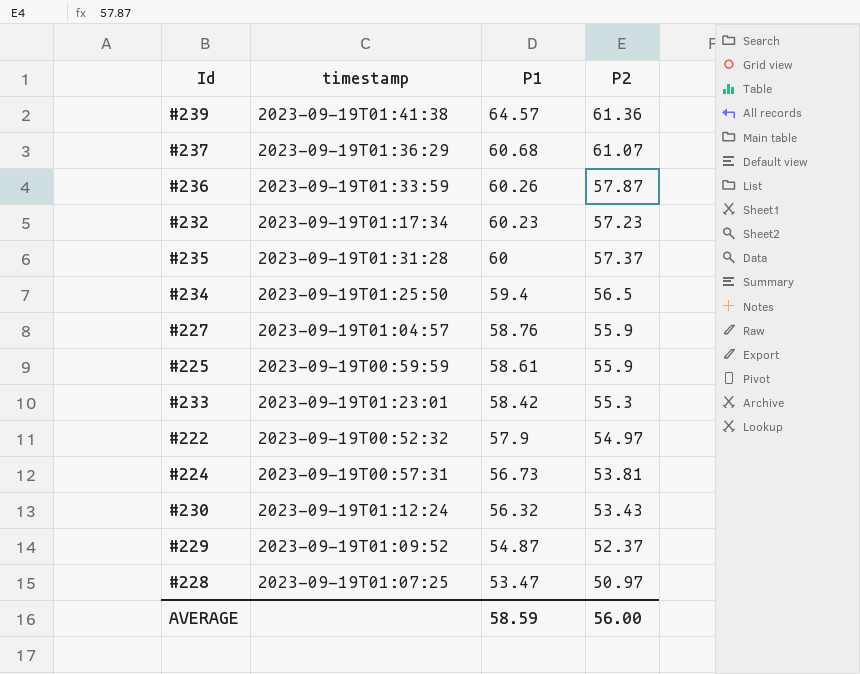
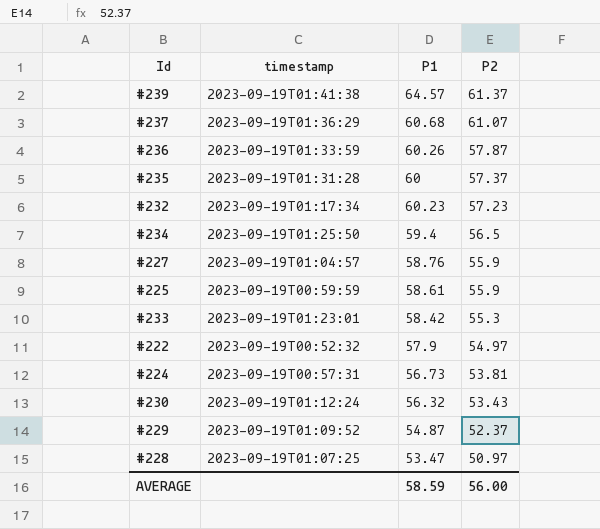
row order: P1 descending -> P2 descending
#239 | P2: 61.36 -> 61.37

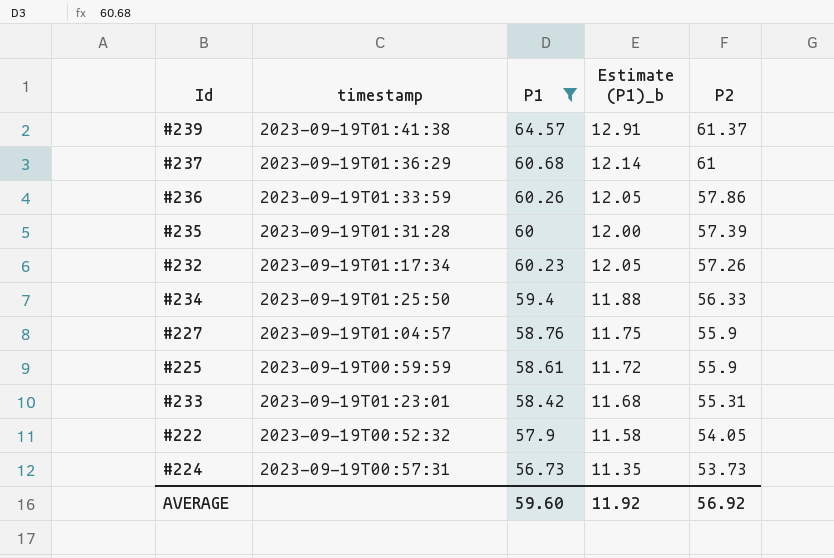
filter: none -> P1 >= 56.73
column Estimate (P1)_b | formula: none -> [P1] * 0.2
#237 | P2: 61.07 -> 61
#236 | P2: 57.87 -> 57.86
#235 | P2: 57.37 -> 57.39
#232 | P2: 57.23 -> 57.26
#234 | P2: 56.5 -> 56.33
#233 | P2: 55.3 -> 55.31
#222 | P2: 54.97 -> 54.05
#224 | P2: 53.81 -> 53.73
AVERAGE | P1: 58.59 -> 59.60
AVERAGE | P2: 56.00 -> 56.92

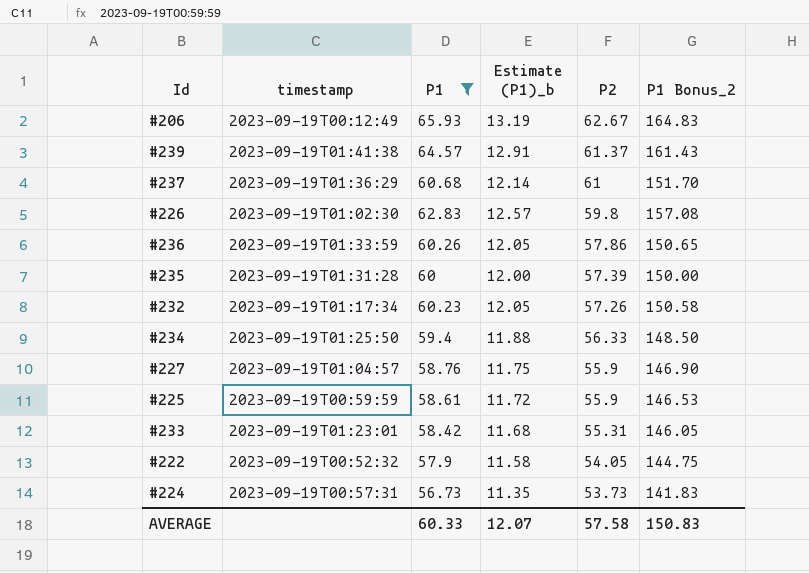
column P1 Bonus_2 | formula: none -> [P1] * 2.5
row #206: none -> 2023-09-19T00:12:49 | 65.93 | 13.19 | 62.67 | 164.83
row #226: none -> 2023-09-19T01:02:30 | 62.83 | 12.57 | 59.8 | 157.08
AVERAGE | P1: 59.60 -> 60.33
AVERAGE | Estimate (P1)_b: 11.92 -> 12.07
AVERAGE | P2: 56.92 -> 57.58

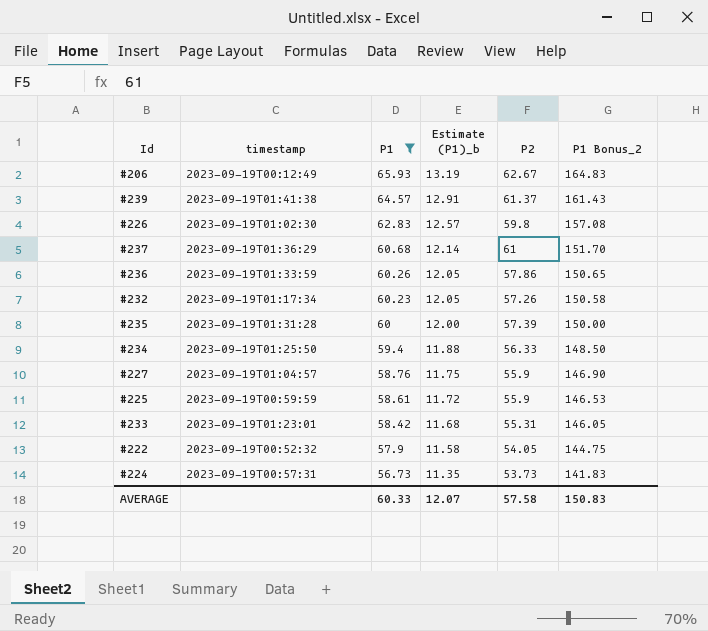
row order: P2 descending -> P1 descending

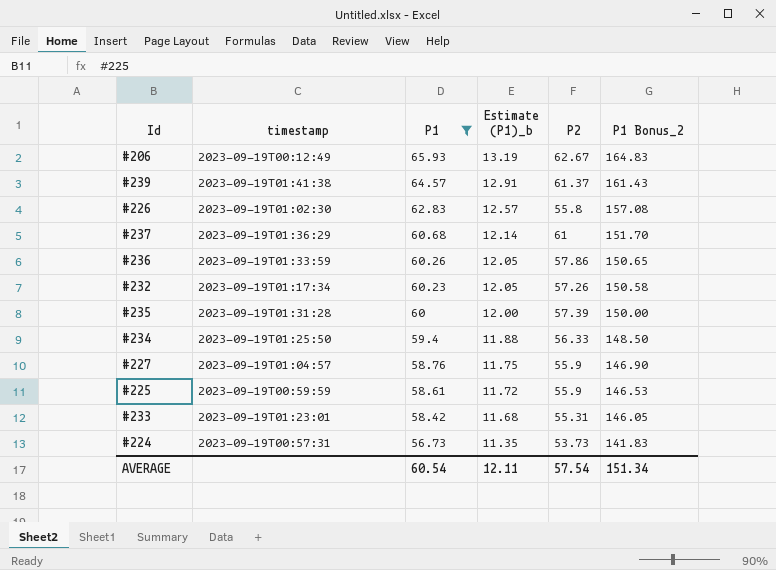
row #222: 2023-09-19T00:52:32 | 57.9 | 11.58 | 54.05 | 144.75 -> none
#226 | P2: 59.8 -> 55.8
AVERAGE | P1: 60.33 -> 60.54
AVERAGE | Estimate (P1)_b: 12.07 -> 12.11
AVERAGE | P2: 57.58 -> 57.54
AVERAGE | P1 Bonus_2: 150.83 -> 151.34

